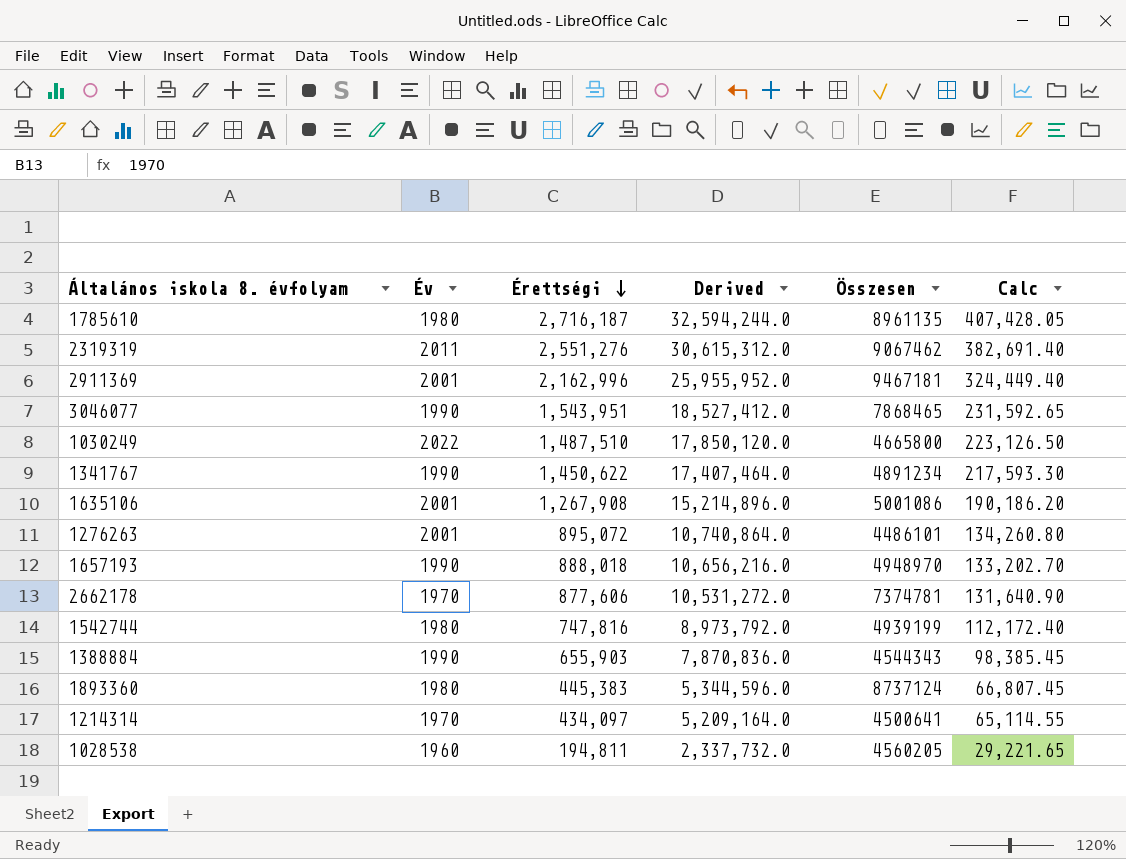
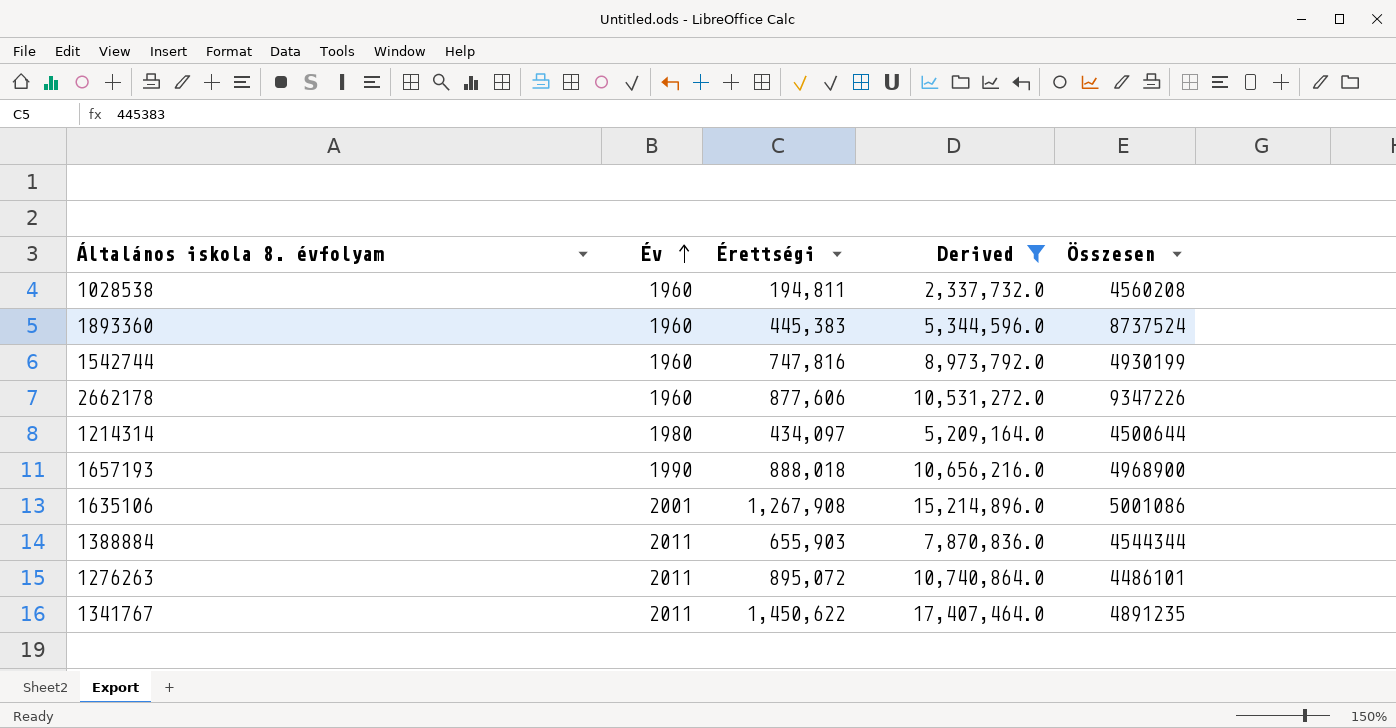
filter: none -> Derived <= 17,407,464.0
row order: Érettségi descending -> Év ascending
column Calc | formula: [Érettségi] * 0.15 -> none
1028538 | Összesen: 4560205 -> 4560208
1893360 | Év: 1980 -> 1960
1893360 | Összesen: 8737124 -> 8737524
1542744 | Év: 1980 -> 1960
1542744 | Összesen: 4939199 -> 4930199
2662178 | Év: 1970 -> 1960
2662178 | Összesen: 7374781 -> 9347226
1214314 | Év: 1970 -> 1980
1214314 | Összesen: 4500641 -> 4500644
1657193 | Összesen: 4948970 -> 4968900
1388884 | Év: 1990 -> 2011
1388884 | Összesen: 4544343 -> 4544344
1276263 | Év: 2001 -> 2011
1341767 | Év: 1990 -> 2011
1341767 | Összesen: 4891234 -> 4891235

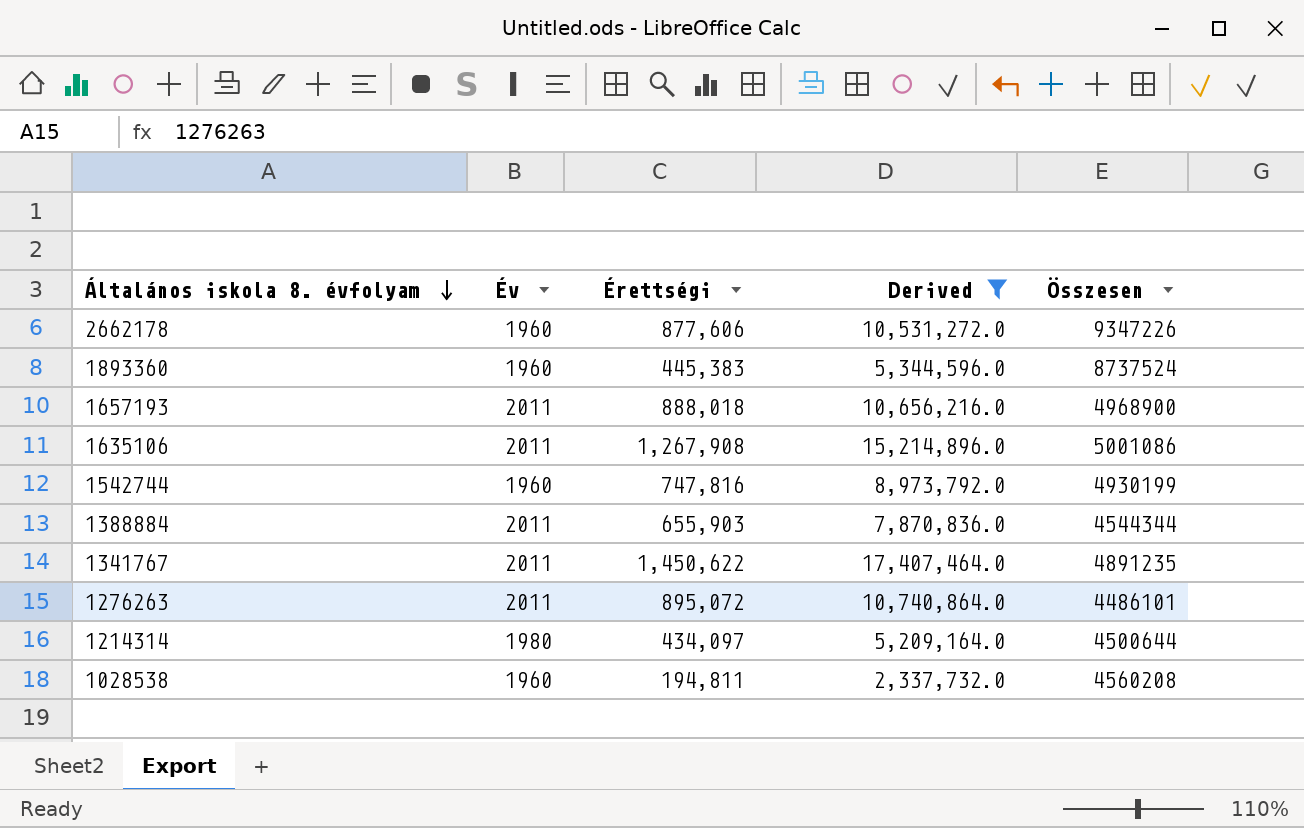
row order: Év ascending -> Általános iskola 8. évfolyam descending
1657193 | Év: 1990 -> 2011
1635106 | Év: 2001 -> 2011

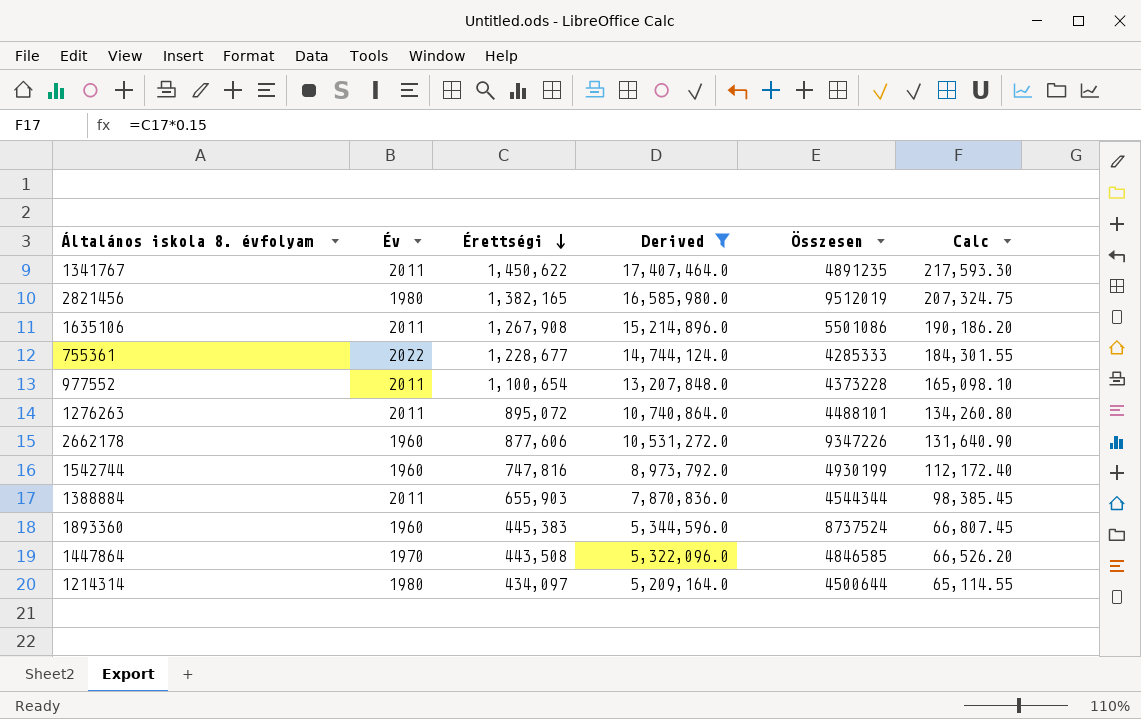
row order: Általános iskola 8. évfolyam descending -> Érettségi descending
column Calc | formula: none -> [Érettségi] * 0.15
row 1657193: 2011 | 888,018 | 10,656,216.0 | 4968900 -> none
row 1028538: 1960 | 194,811 | 2,337,732.0 | 4560208 -> none
row 2821456: none -> 1980 | 1,382,165 | 16,585,980.0 | 9512019 | 207,324.75
1635106 | Összesen: 5001086 -> 5501086
row 755361: none -> 2022 | 1,228,677 | 14,744,124.0 | 4285333 | 184,301.55
row 977552: none -> 2011 | 1,100,654 | 13,207,848.0 | 4373228 | 165,098.10
1276263 | Összesen: 4486101 -> 4488101
row 1447864: none -> 1970 | 443,508 | 5,322,096.0 | 4846585 | 66,526.20

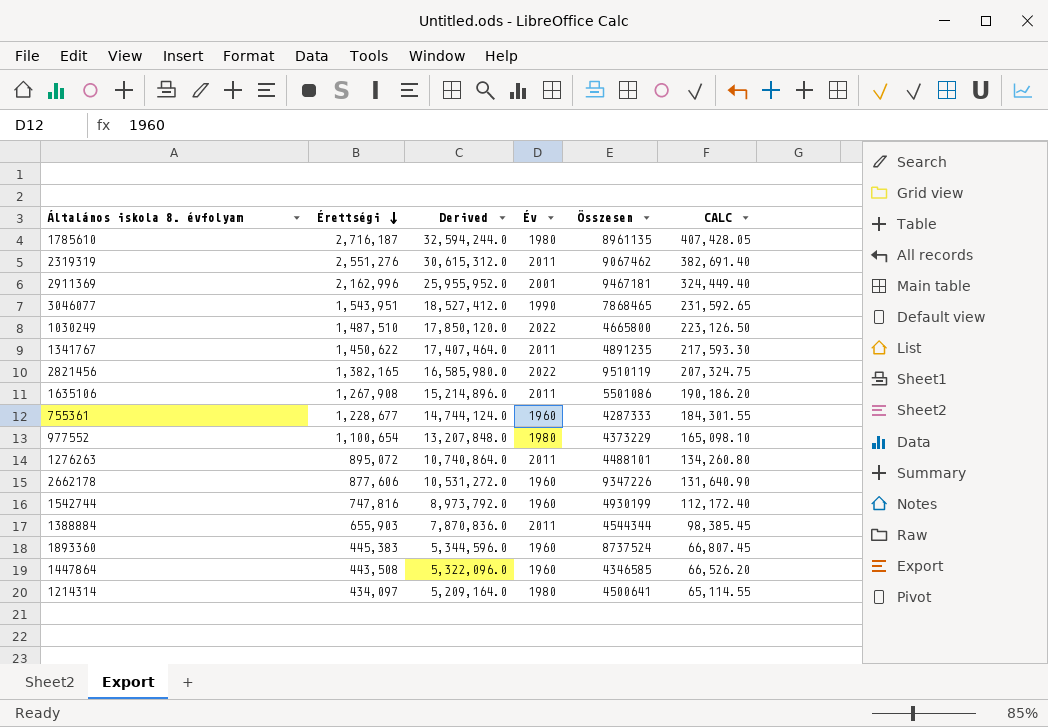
filter: Derived <= 17,407,464.0 -> none
column Év | position: 2 -> 4
column name: Calc -> CALC
2821456 | Év: 1980 -> 2022
2821456 | Összesen: 9512019 -> 9510119
755361 | Év: 2022 -> 1960
755361 | Összesen: 4285333 -> 4287333
977552 | Év: 2011 -> 1980
977552 | Összesen: 4373228 -> 4373229
1447864 | Év: 1970 -> 1960
1447864 | Összesen: 4846585 -> 4346585
1214314 | Összesen: 4500644 -> 4500641

